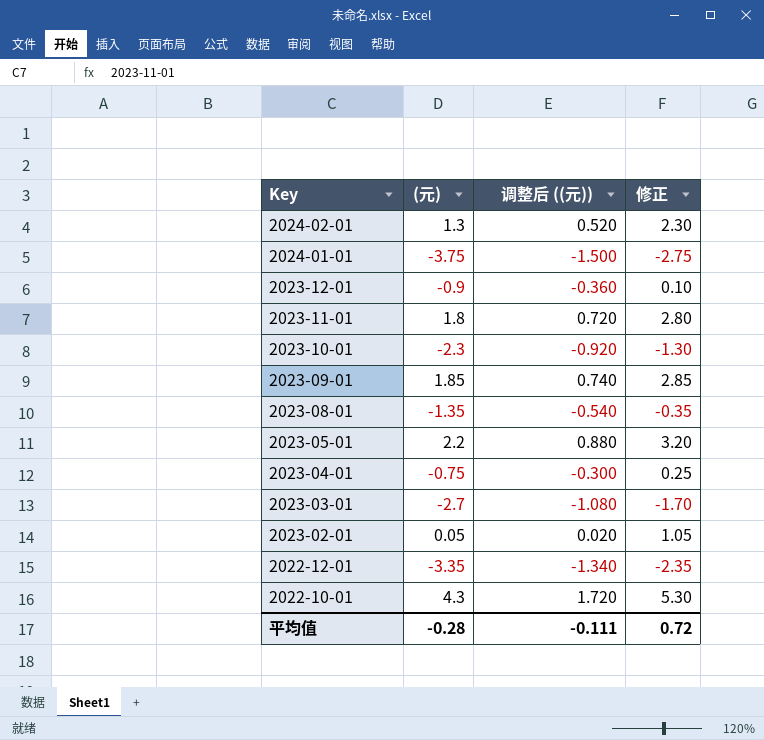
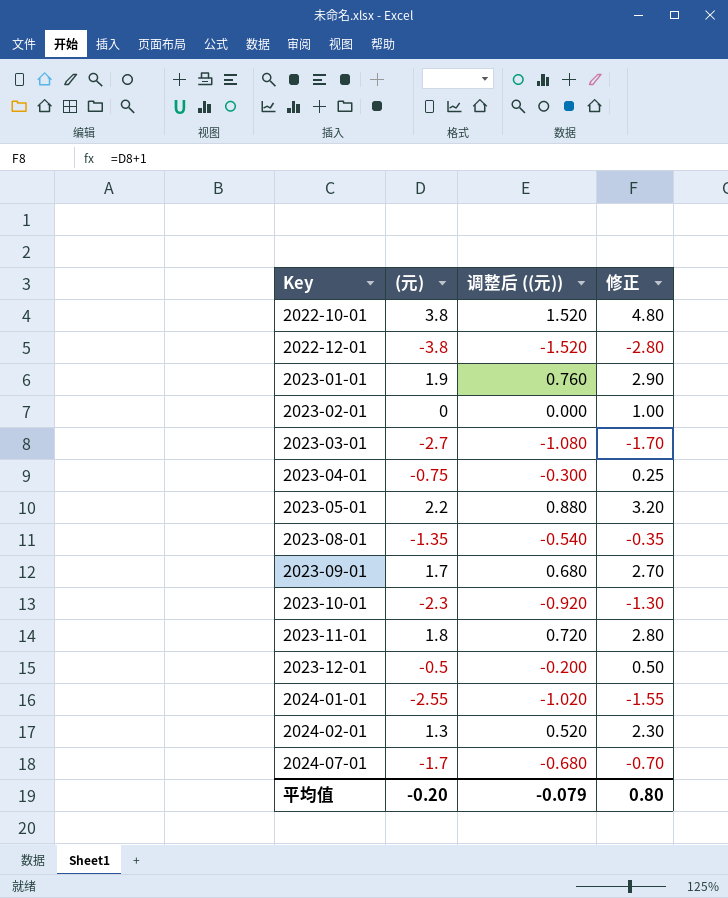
row order: Key descending -> Key ascending
2022-10-01 | (元): 4.3 -> 3.8
2022-10-01 | 调整后 ((元)): 1.720 -> 1.520
2022-10-01 | 修正: 5.30 -> 4.80
2022-12-01 | (元): -3.35 -> -3.8
2022-12-01 | 调整后 ((元)): -1.340 -> -1.520
2022-12-01 | 修正: -2.35 -> -2.80
row 2023-01-01: none -> 1.9 | 0.760 | 2.90
2023-02-01 | (元): 0.05 -> 0
2023-02-01 | 调整后 ((元)): 0.020 -> 0.000
2023-02-01 | 修正: 1.05 -> 1.00
2023-09-01 | (元): 1.85 -> 1.7
2023-09-01 | 调整后 ((元)): 0.740 -> 0.680
2023-09-01 | 修正: 2.85 -> 2.70
2023-12-01 | (元): -0.9 -> -0.5
2023-12-01 | 调整后 ((元)): -0.360 -> -0.200
2023-12-01 | 修正: 0.10 -> 0.50
2024-01-01 | (元): -3.75 -> -2.55
2024-01-01 | 调整后 ((元)): -1.500 -> -1.020
2024-01-01 | 修正: -2.75 -> -1.55
row 2024-07-01: none -> -1.7 | -0.680 | -0.70
平均值 | (元): -0.28 -> -0.20
平均值 | 调整后 ((元)): -0.111 -> -0.079
平均值 | 修正: 0.72 -> 0.80

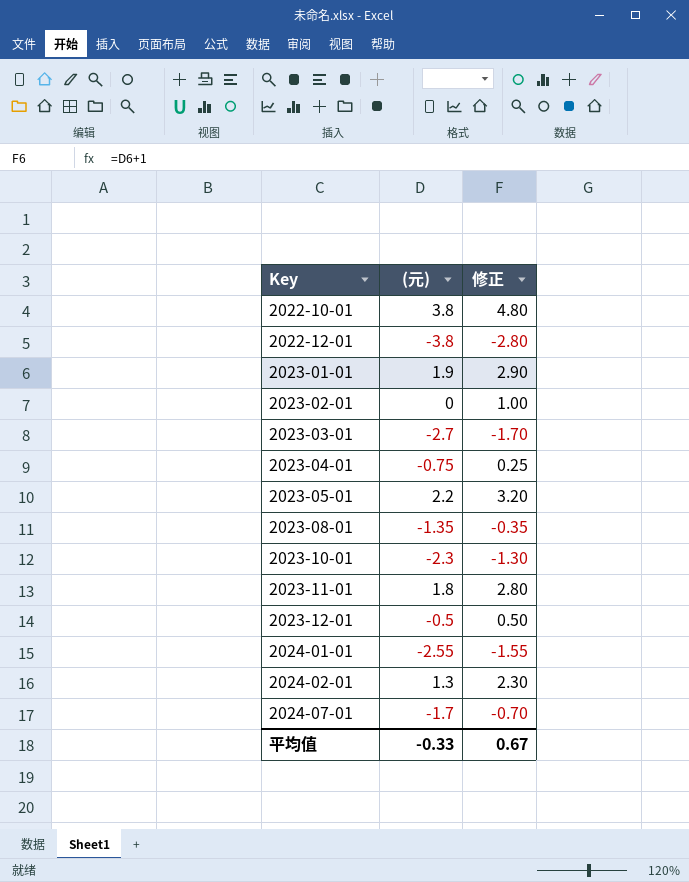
column 调整后 ((元)) | formula: [(元)] * 0.4 -> none
row 2023-09-01: 1.7 | 0.680 | 2.70 -> none
平均值 | (元): -0.20 -> -0.33
平均值 | 修正: 0.80 -> 0.67

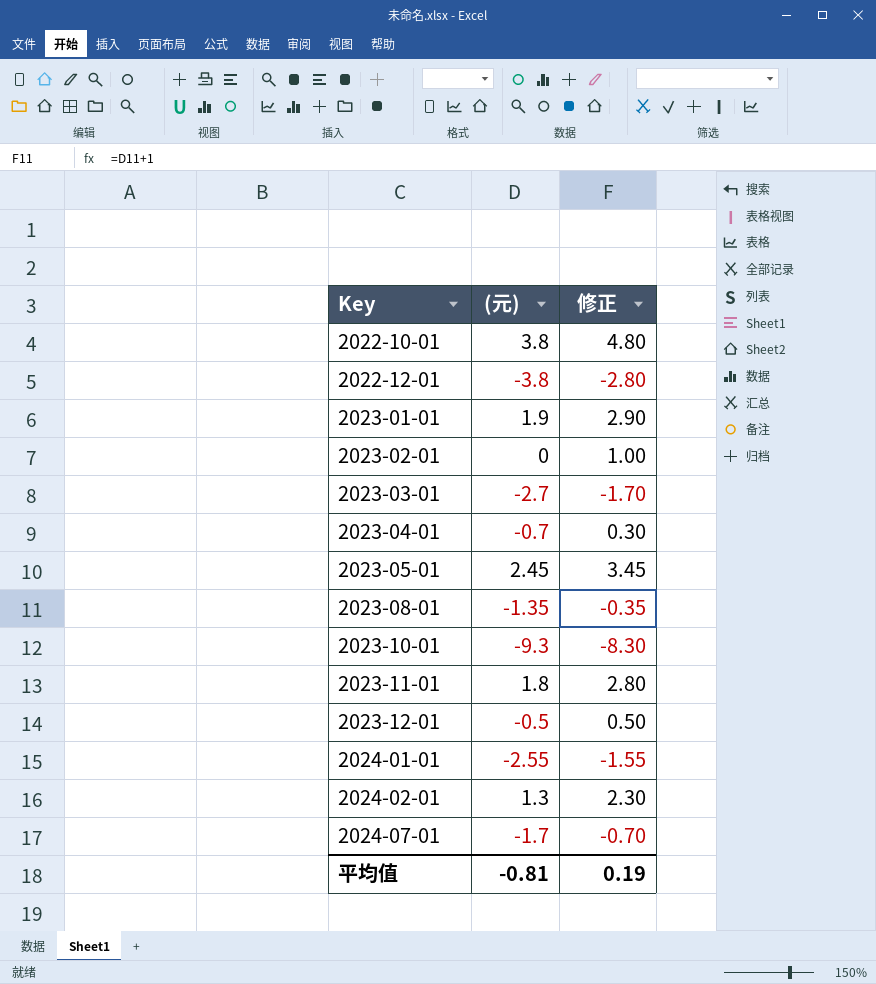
2023-04-01 | (元): -0.75 -> -0.7
2023-04-01 | 修正: 0.25 -> 0.30
2023-05-01 | (元): 2.2 -> 2.45
2023-05-01 | 修正: 3.20 -> 3.45
2023-10-01 | (元): -2.3 -> -9.3
2023-10-01 | 修正: -1.30 -> -8.30
平均值 | (元): -0.33 -> -0.81
平均值 | 修正: 0.67 -> 0.19

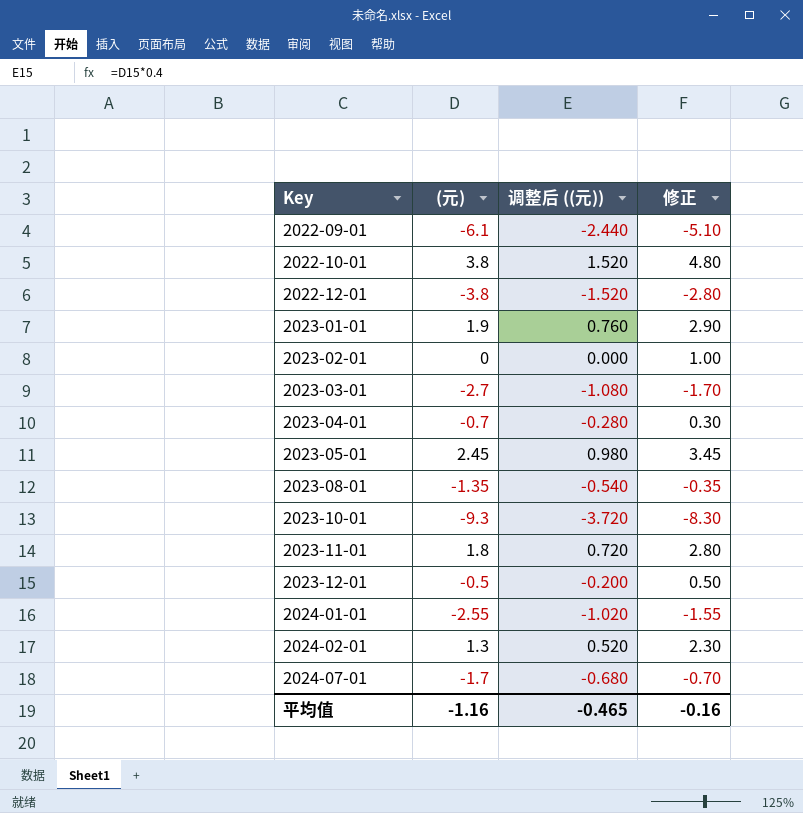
column 调整后 ((元)) | formula: none -> [(元)] * 0.4
row 2022-09-01: none -> -6.1 | -2.440 | -5.10
平均值 | (元): -0.81 -> -1.16
平均值 | 修正: 0.19 -> -0.16

